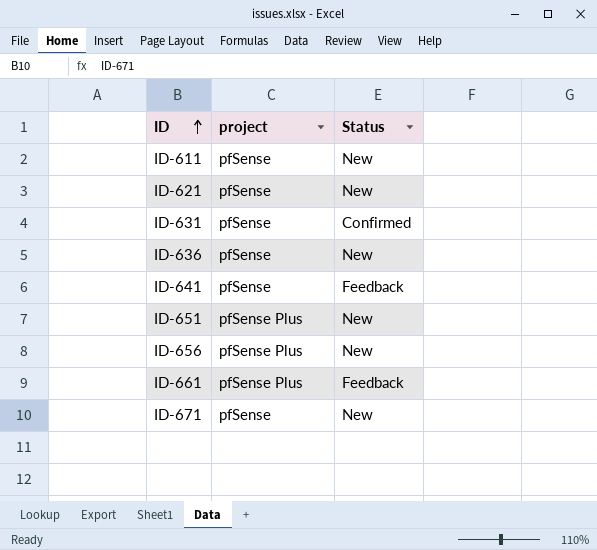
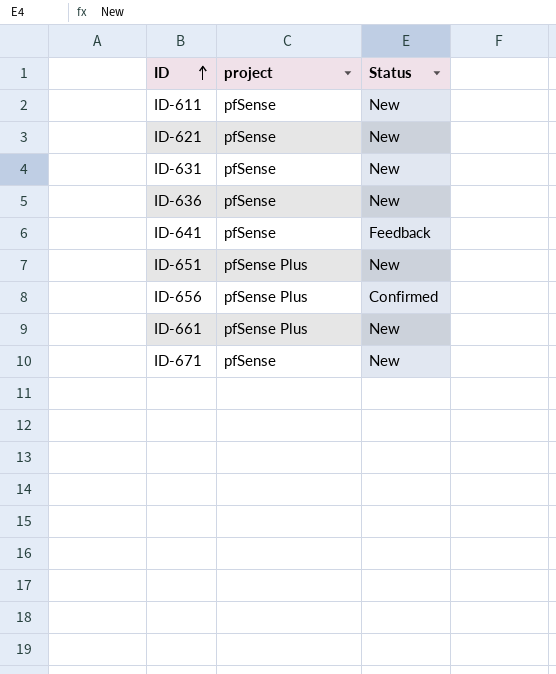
ID-631 | Status: Confirmed -> New
ID-656 | Status: New -> Confirmed
ID-661 | Status: Feedback -> New

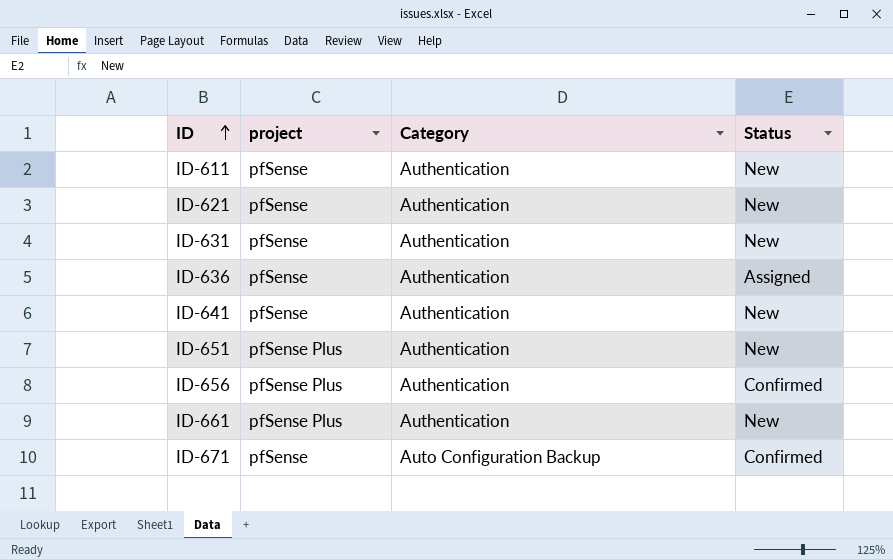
column Category | position: none -> 3
ID-636 | Status: New -> Assigned
ID-641 | Status: Feedback -> New
ID-671 | Status: New -> Confirmed

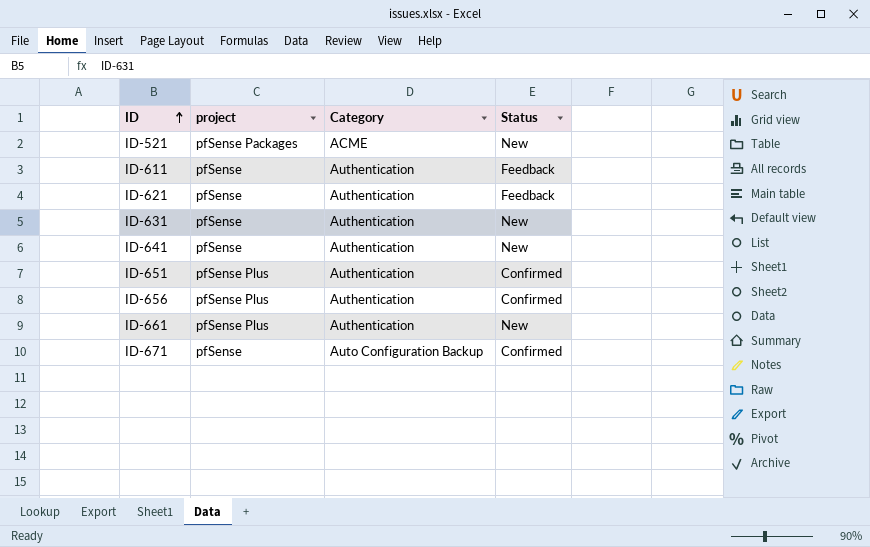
row ID-636: pfSense | Authentication | Assigned -> none
row ID-521: none -> pfSense Packages | ACME | New
ID-611 | Status: New -> Feedback
ID-621 | Status: New -> Feedback
ID-651 | Status: New -> Confirmed

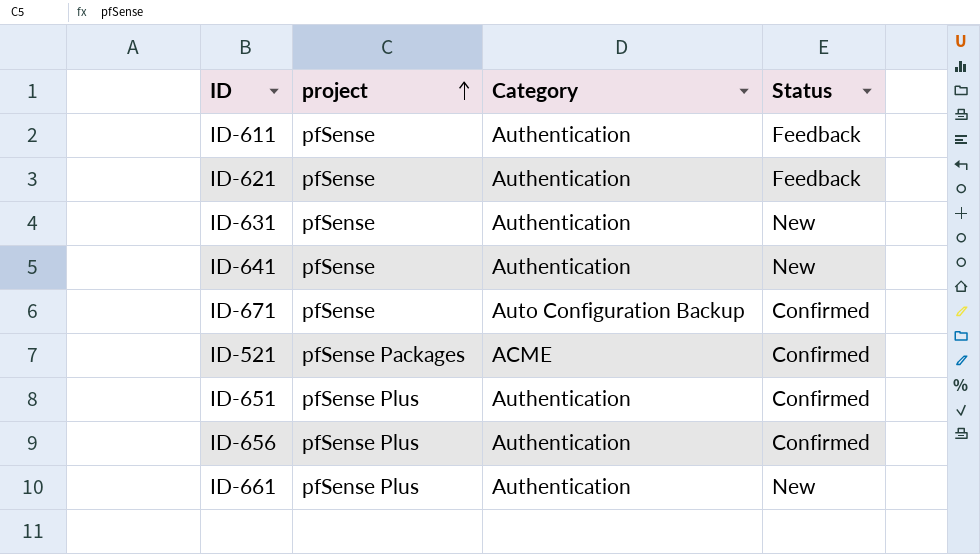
row order: ID ascending -> project ascending
ID-521 | Status: New -> Confirmed

